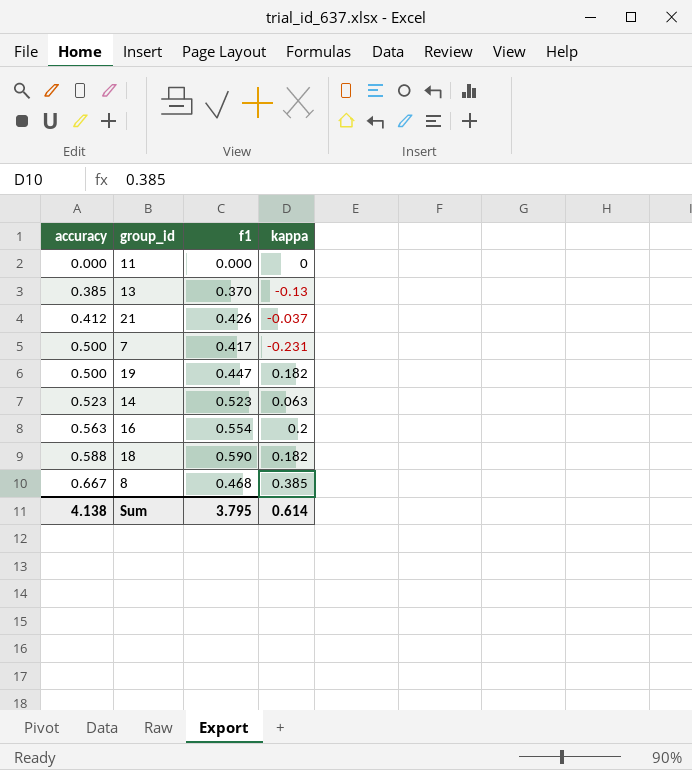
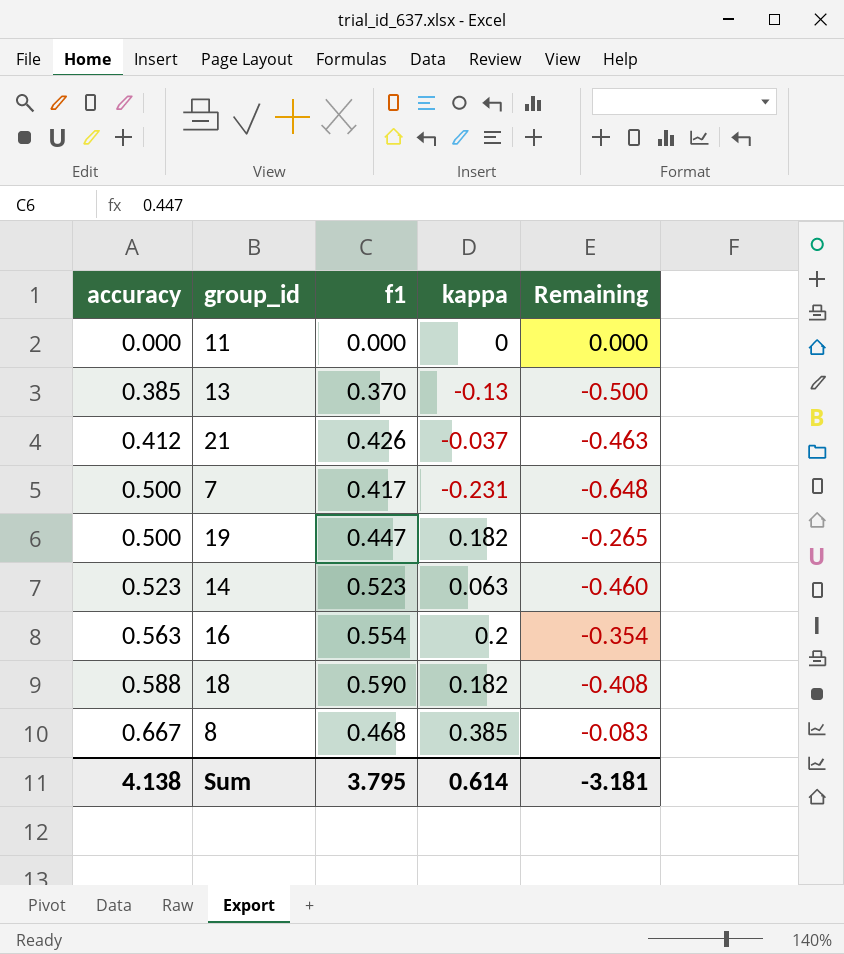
column Remaining | formula: none -> [kappa] - [f1]

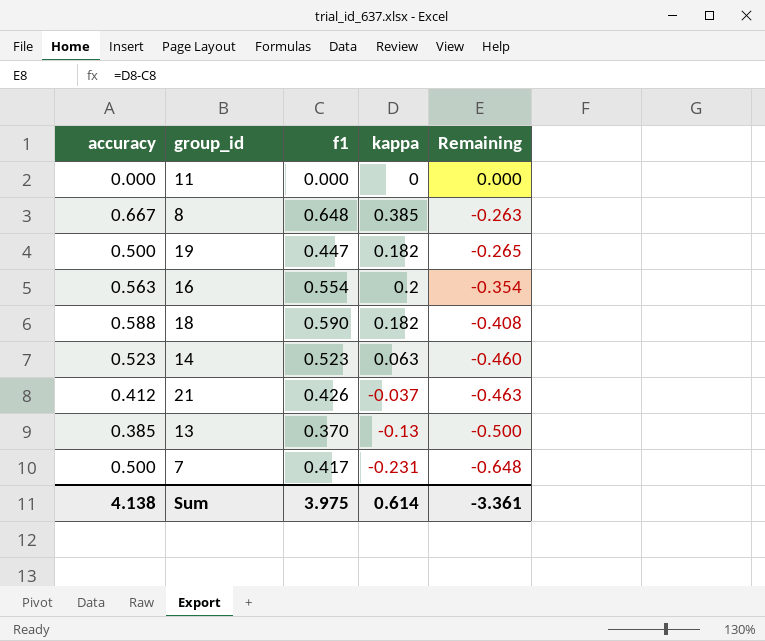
row order: accuracy ascending -> Remaining descending
8 | f1: 0.468 -> 0.648
8 | Remaining: -0.083 -> -0.263
Sum | f1: 3.795 -> 3.975
Sum | Remaining: -3.181 -> -3.361

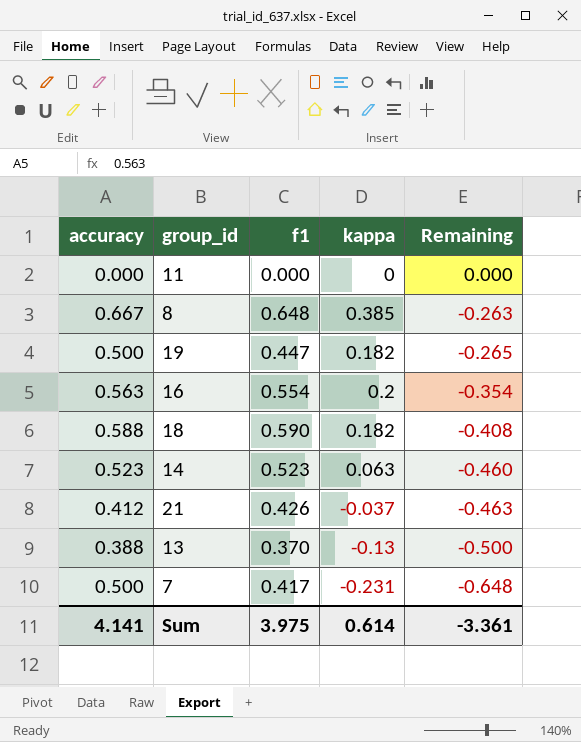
13 | accuracy: 0.385 -> 0.388
Sum | accuracy: 4.138 -> 4.141

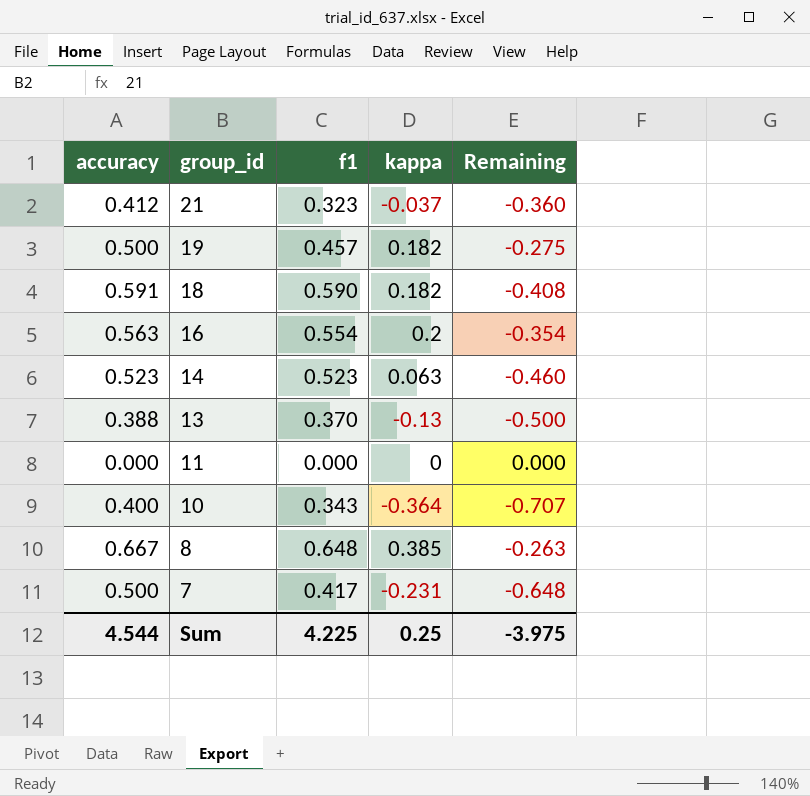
row order: Remaining descending -> group_id descending
21 | f1: 0.426 -> 0.323
21 | Remaining: -0.463 -> -0.360
19 | f1: 0.447 -> 0.457
19 | Remaining: -0.265 -> -0.275
18 | accuracy: 0.588 -> 0.591
row 10: none -> 0.400 | 0.343 | -0.364 | -0.707
Sum | accuracy: 4.141 -> 4.544
Sum | f1: 3.975 -> 4.225
Sum | kappa: 0.614 -> 0.25
Sum | Remaining: -3.361 -> -3.975

